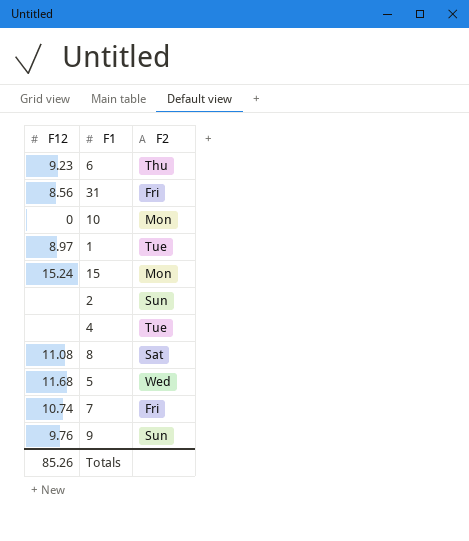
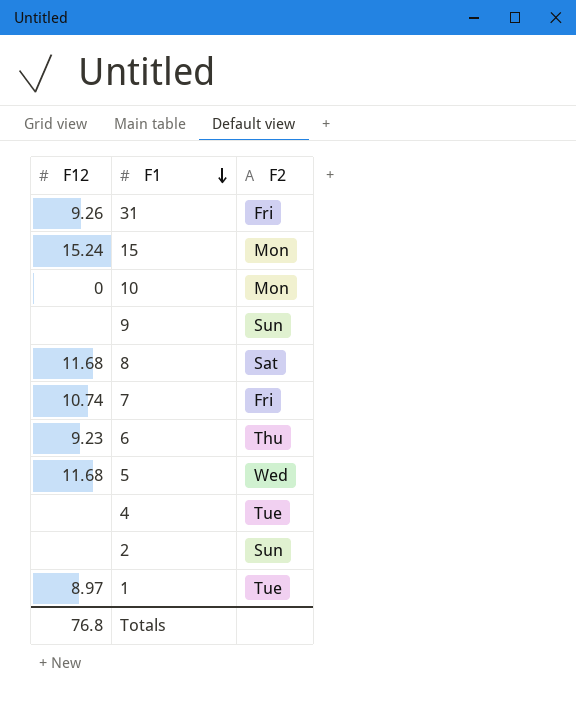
row order: none -> F1 descending
31 | F12: 8.56 -> 9.26
9 | F12: 9.76 -> none
8 | F12: 11.08 -> 11.68
Totals | F12: 85.26 -> 76.8

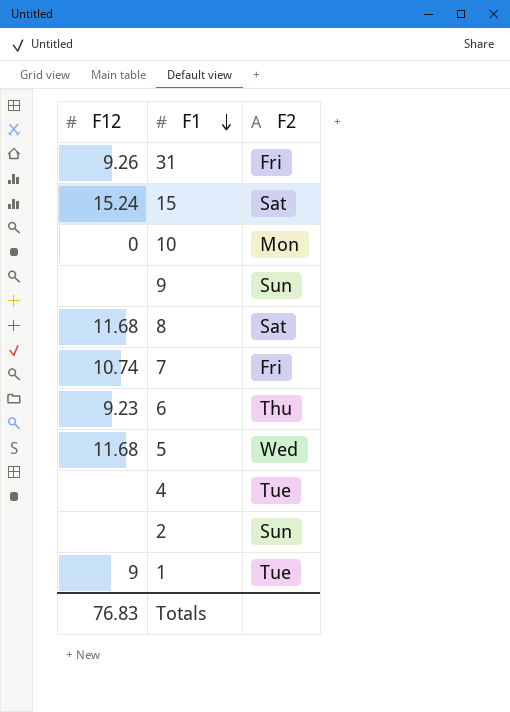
15 | F2: Mon -> Sat
1 | F12: 8.97 -> 9
Totals | F12: 76.8 -> 76.83

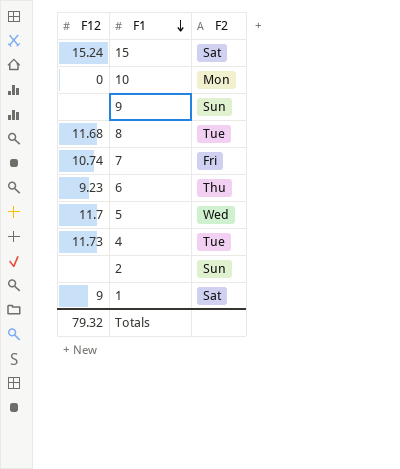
row 31: 9.26 | Fri -> none
8 | F2: Sat -> Tue
5 | F12: 11.68 -> 11.7
4 | F12: none -> 11.73
1 | F2: Tue -> Sat
Totals | F12: 76.83 -> 79.32

